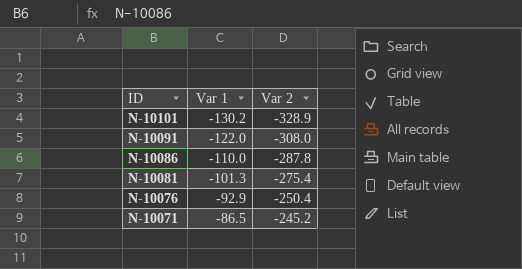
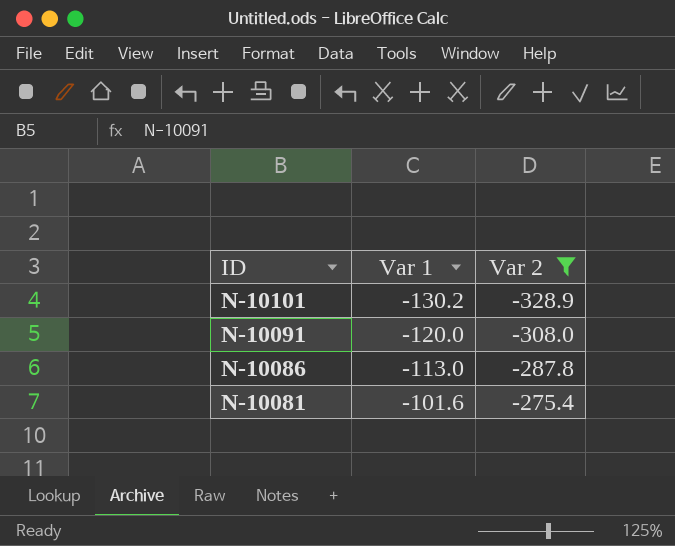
filter: none -> Var 2 <= -275.4
N-10091 | Var 1: -122.0 -> -120.0
N-10086 | Var 1: -110.0 -> -113.0
N-10081 | Var 1: -101.3 -> -101.6

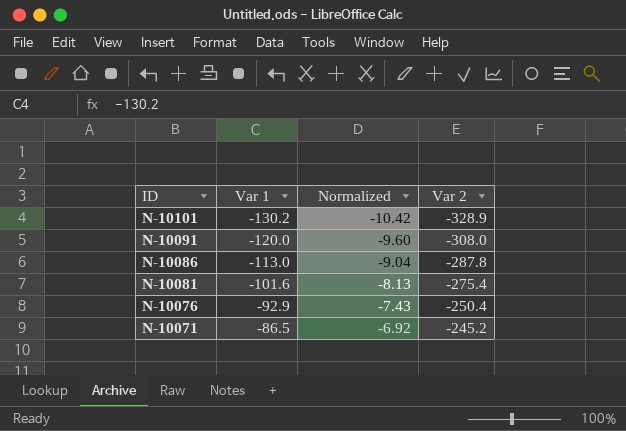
filter: Var 2 <= -275.4 -> none
column Normalized | formula: none -> [Var 1] * 0.08

